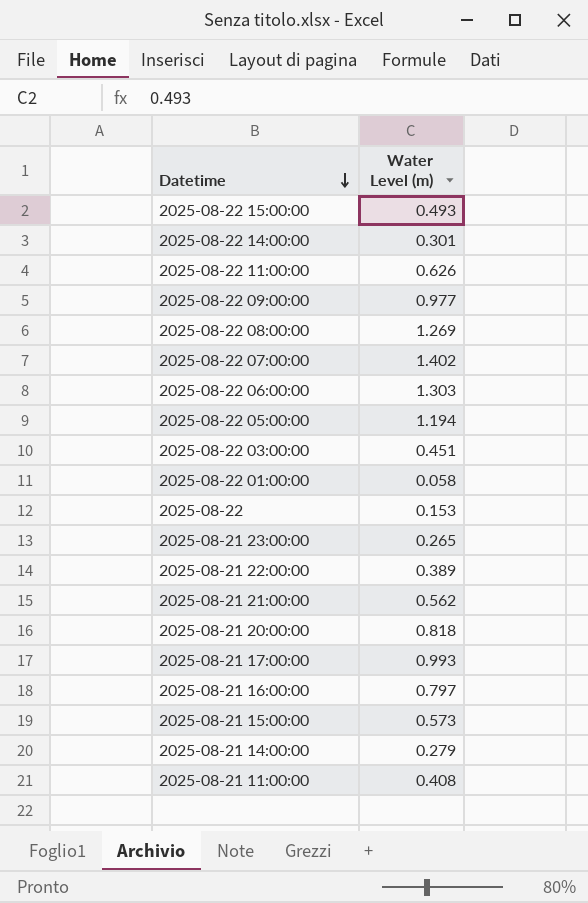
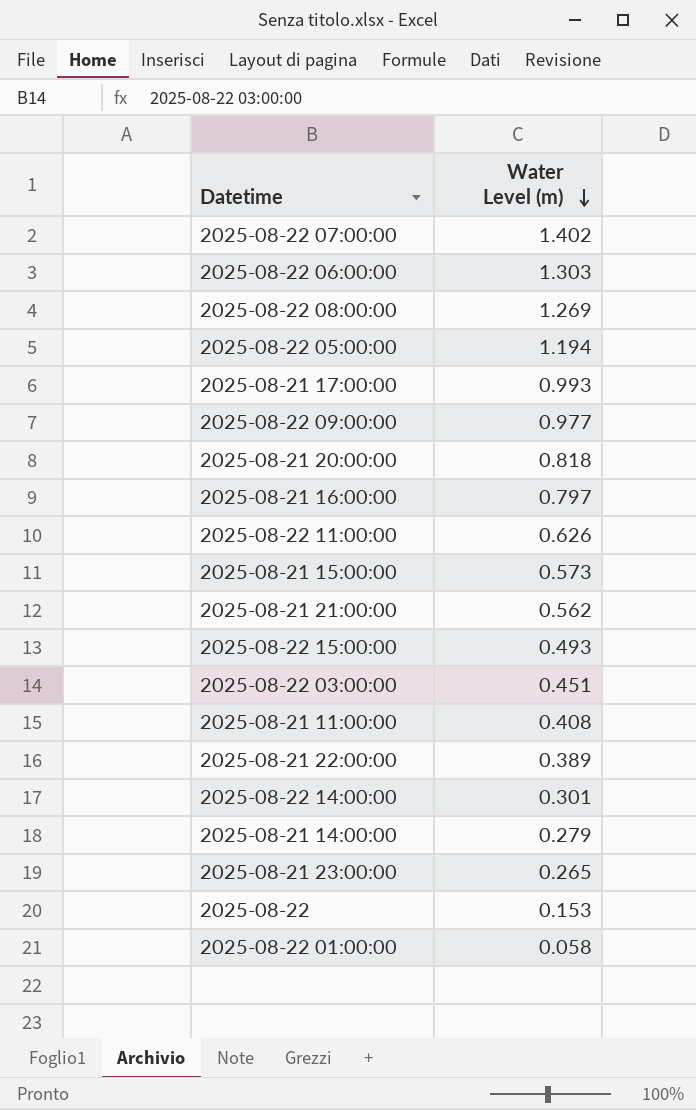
row order: Datetime descending -> Water Level (m) descending

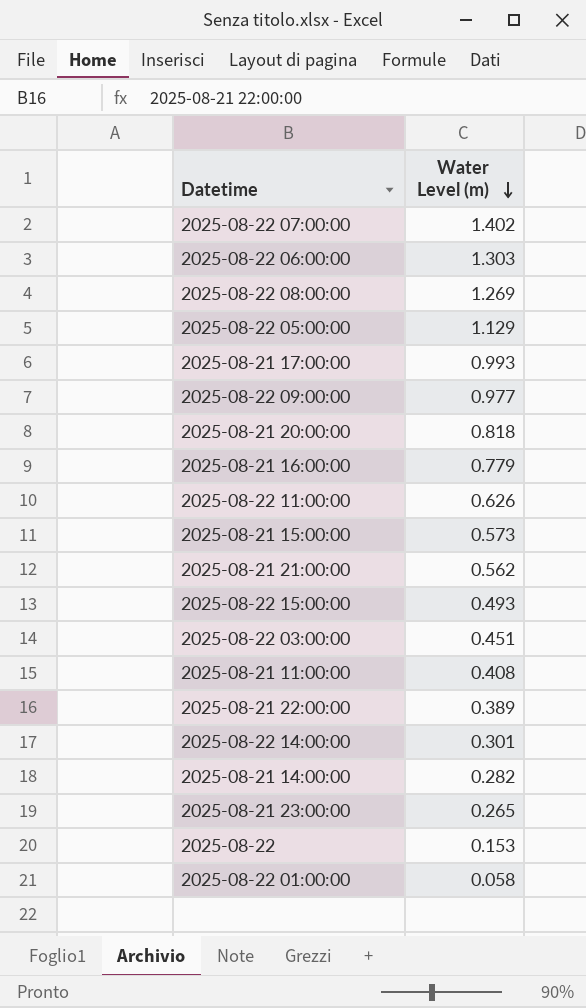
2025-08-22 05:00:00 | Water Level (m): 1.194 -> 1.129
2025-08-21 16:00:00 | Water Level (m): 0.797 -> 0.779
2025-08-21 14:00:00 | Water Level (m): 0.279 -> 0.282

